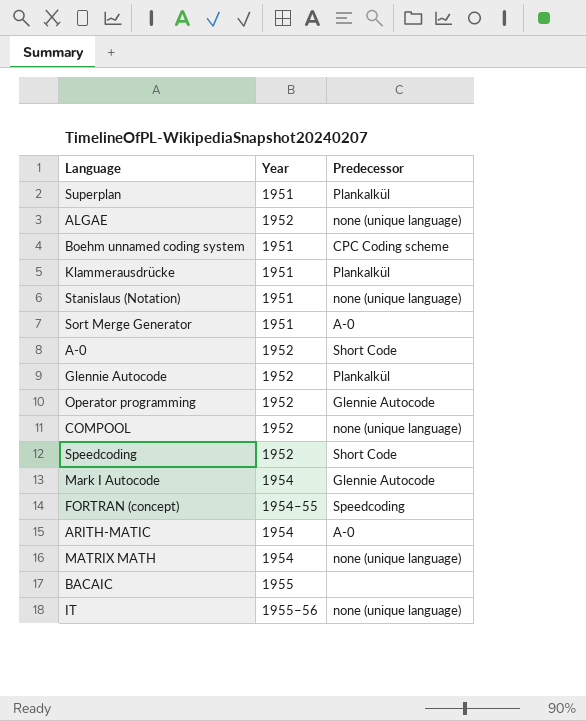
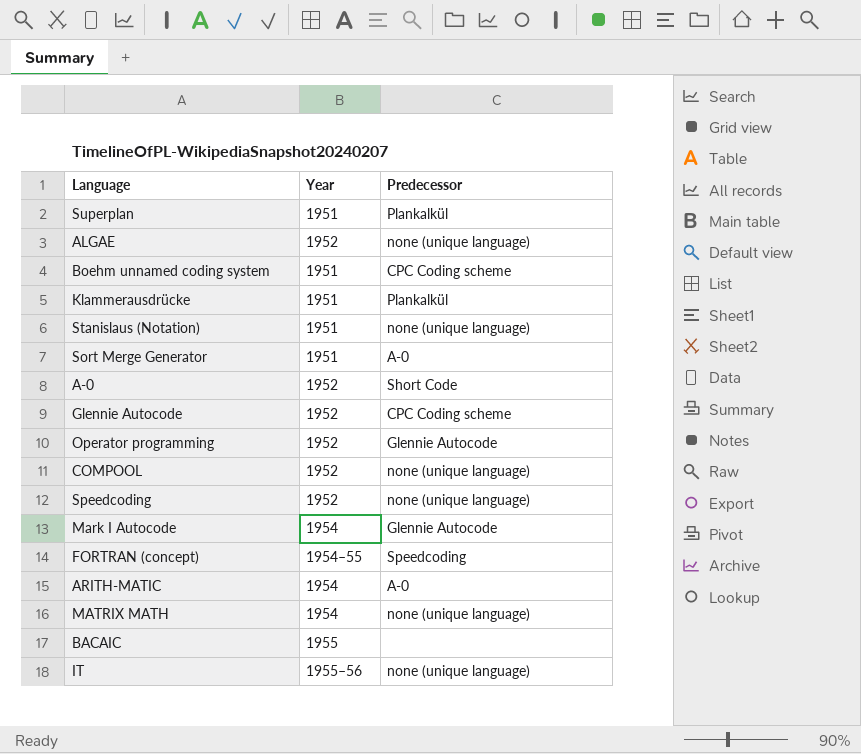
Glennie Autocode | Predecessor: Plankalkül -> CPC Coding scheme
Speedcoding | Predecessor: Short Code -> none (unique language)

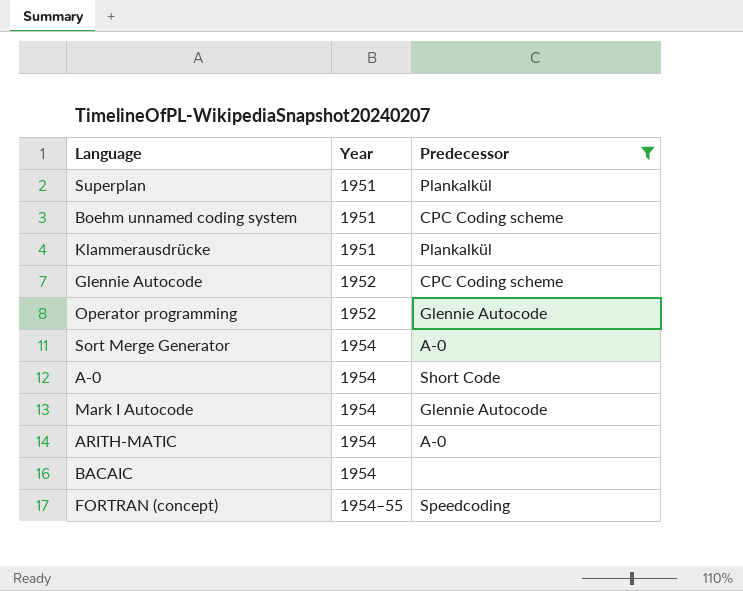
filter: none -> Predecessor != none (unique language)
row order: none -> Year ascending
Sort Merge Generator | Year: 1951 -> 1954
A-0 | Year: 1952 -> 1954
BACAIC | Year: 1955 -> 1954

